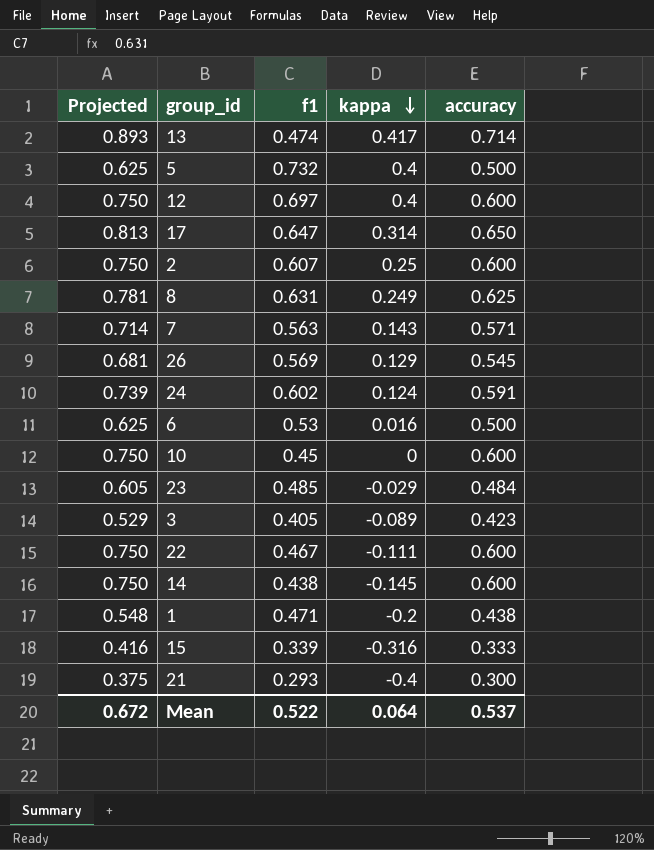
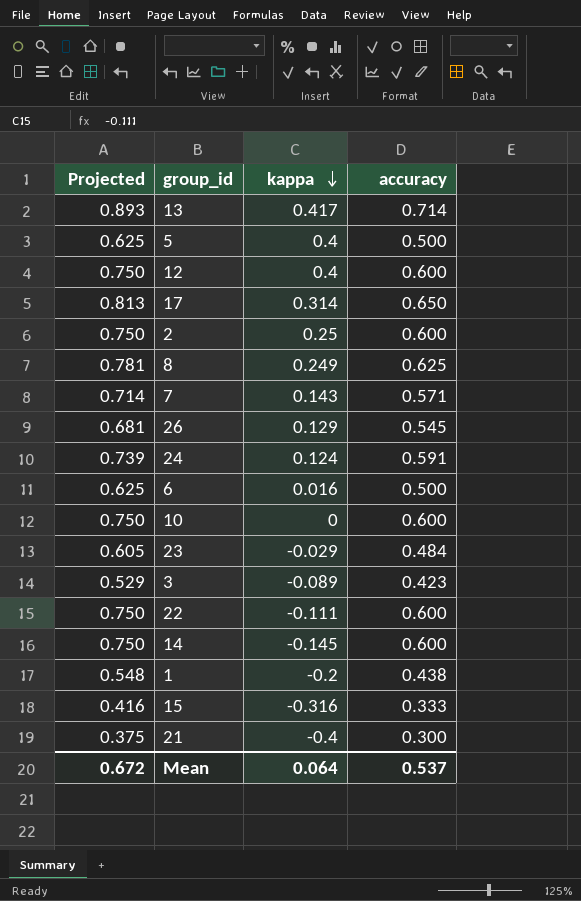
column f1 | position: 3 -> none

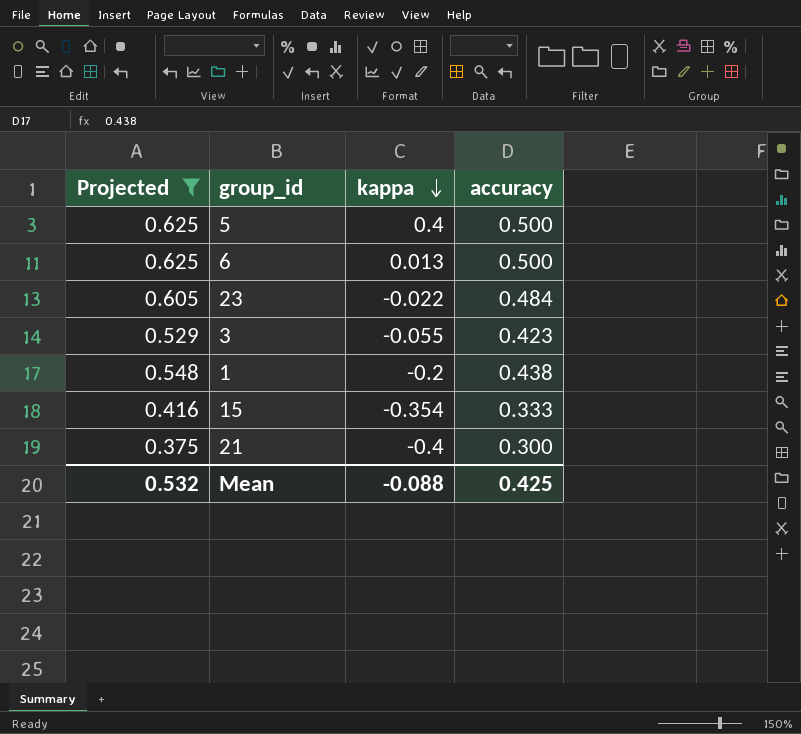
filter: none -> Projected <= 0.625
6 | kappa: 0.016 -> 0.013
23 | kappa: -0.029 -> -0.022
3 | kappa: -0.089 -> -0.055
15 | kappa: -0.316 -> -0.354
Mean | Projected: 0.672 -> 0.532
Mean | kappa: 0.064 -> -0.088
Mean | accuracy: 0.537 -> 0.425

